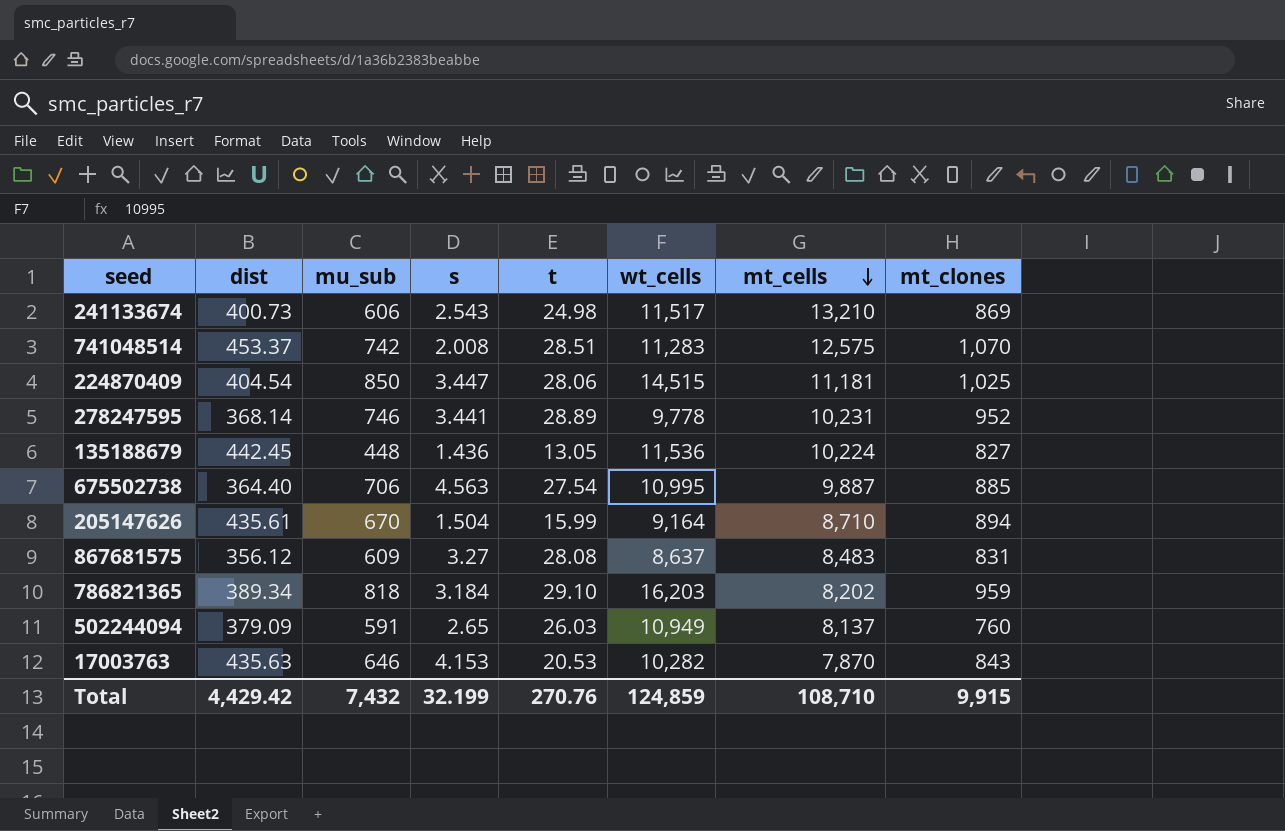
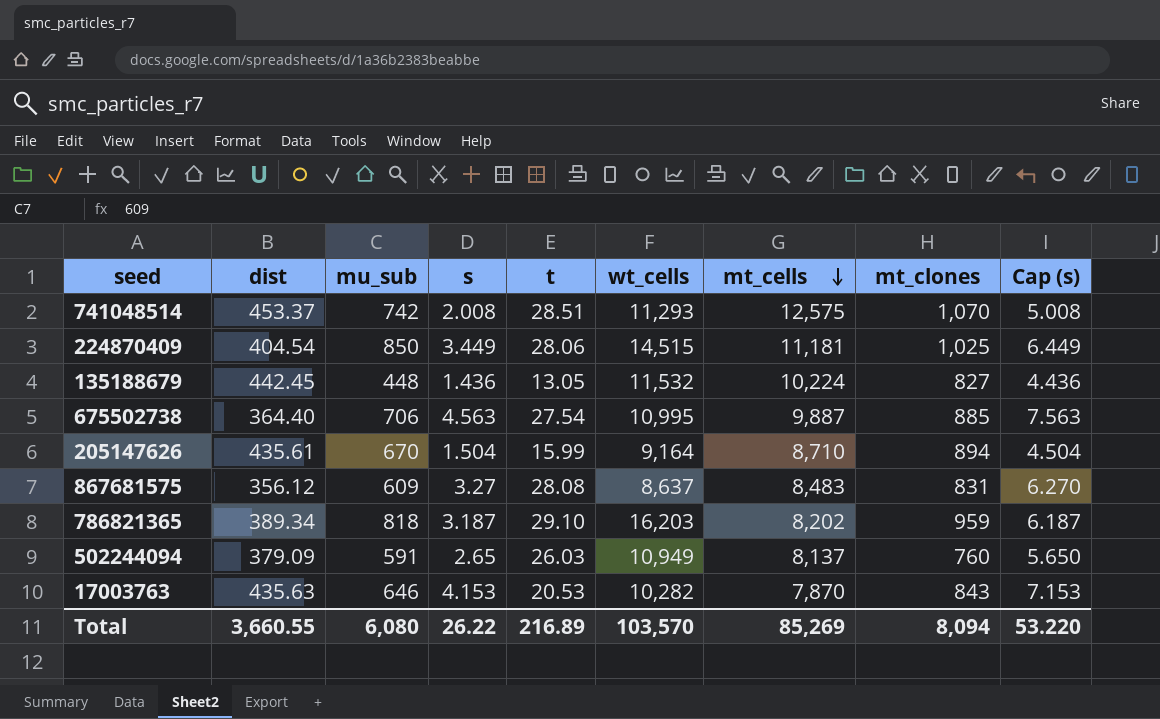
column Cap (s) | formula: none -> [s] + 3
row 241133674: 400.73 | 606 | 2.543 | 24.98 | 11,517 | 13,210 | 869 -> none
row 278247595: 368.14 | 746 | 3.441 | 28.89 | 9,778 | 10,231 | 952 -> none
741048514 | wt_cells: 11,283 -> 11,293
224870409 | s: 3.447 -> 3.449
135188679 | wt_cells: 11,536 -> 11,532
786821365 | s: 3.184 -> 3.187
Total | dist: 4,429.42 -> 3,660.55
Total | mu_sub: 7,432 -> 6,080
Total | s: 32.199 -> 26.22
Total | t: 270.76 -> 216.89
Total | wt_cells: 124,859 -> 103,570
Total | mt_cells: 108,710 -> 85,269
Total | mt_clones: 9,915 -> 8,094

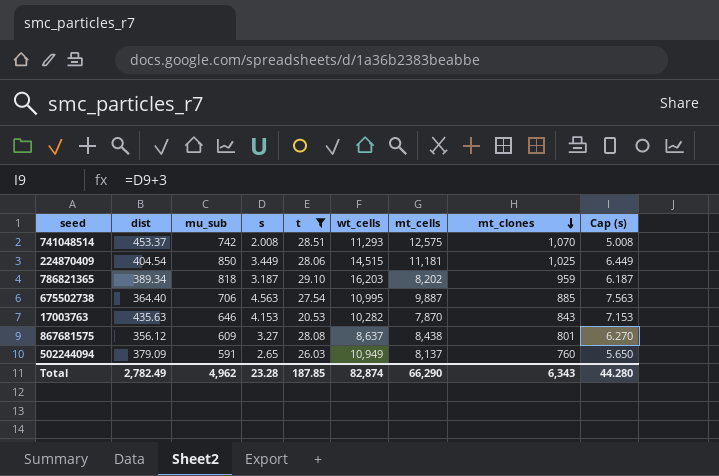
filter: none -> t >= 20.53
row order: mt_cells descending -> mt_clones descending
867681575 | mt_cells: 8,483 -> 8,438
867681575 | mt_clones: 831 -> 801
Total | dist: 3,660.55 -> 2,782.49
Total | mu_sub: 6,080 -> 4,962
Total | s: 26.22 -> 23.28
Total | t: 216.89 -> 187.85
Total | wt_cells: 103,570 -> 82,874
Total | mt_cells: 85,269 -> 66,290
Total | mt_clones: 8,094 -> 6,343
Total | Cap (s): 53.220 -> 44.280

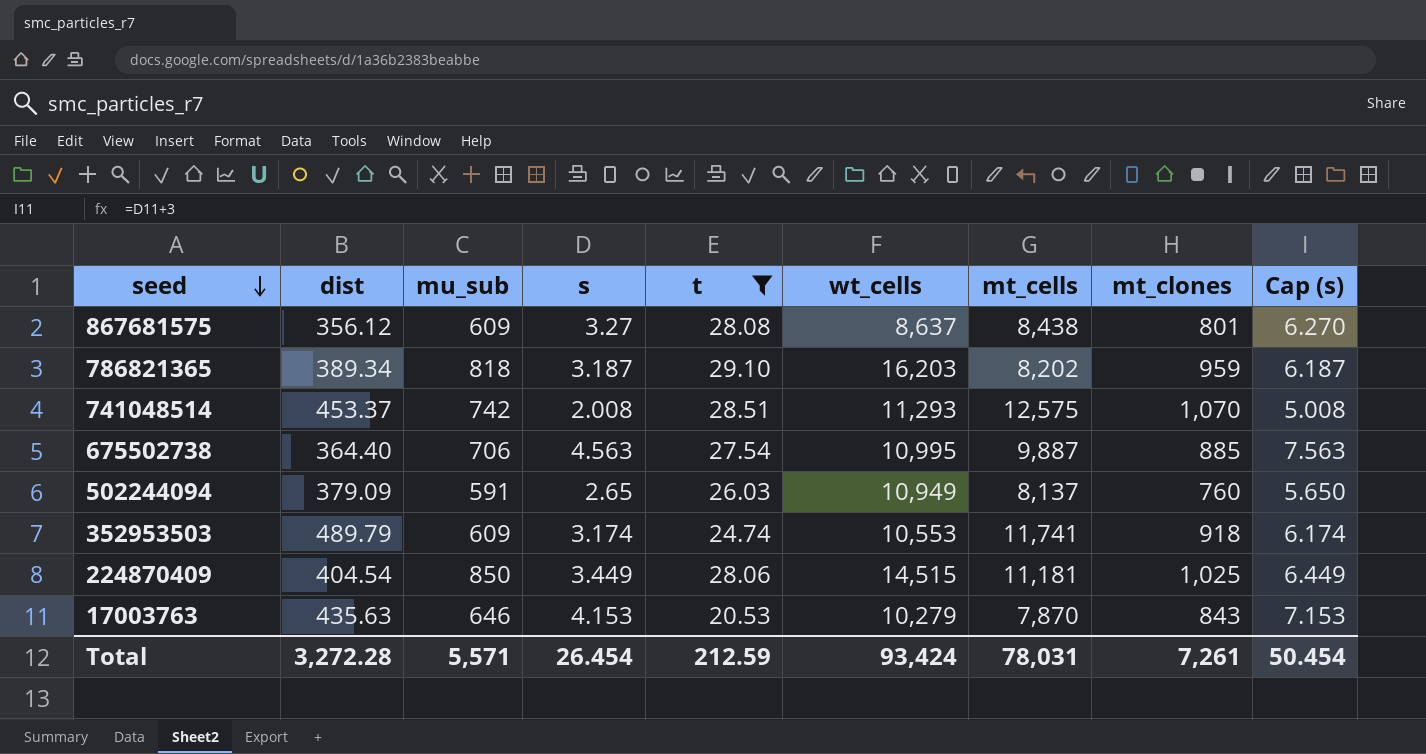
row order: mt_clones descending -> seed descending
row 352953503: none -> 489.79 | 609 | 3.174 | 24.74 | 10,553 | 11,741 | 918 | 6.174
17003763 | wt_cells: 10,282 -> 10,279
Total | dist: 2,782.49 -> 3,272.28
Total | mu_sub: 4,962 -> 5,571
Total | s: 23.28 -> 26.454
Total | t: 187.85 -> 212.59
Total | wt_cells: 82,874 -> 93,424
Total | mt_cells: 66,290 -> 78,031
Total | mt_clones: 6,343 -> 7,261
Total | Cap (s): 44.280 -> 50.454

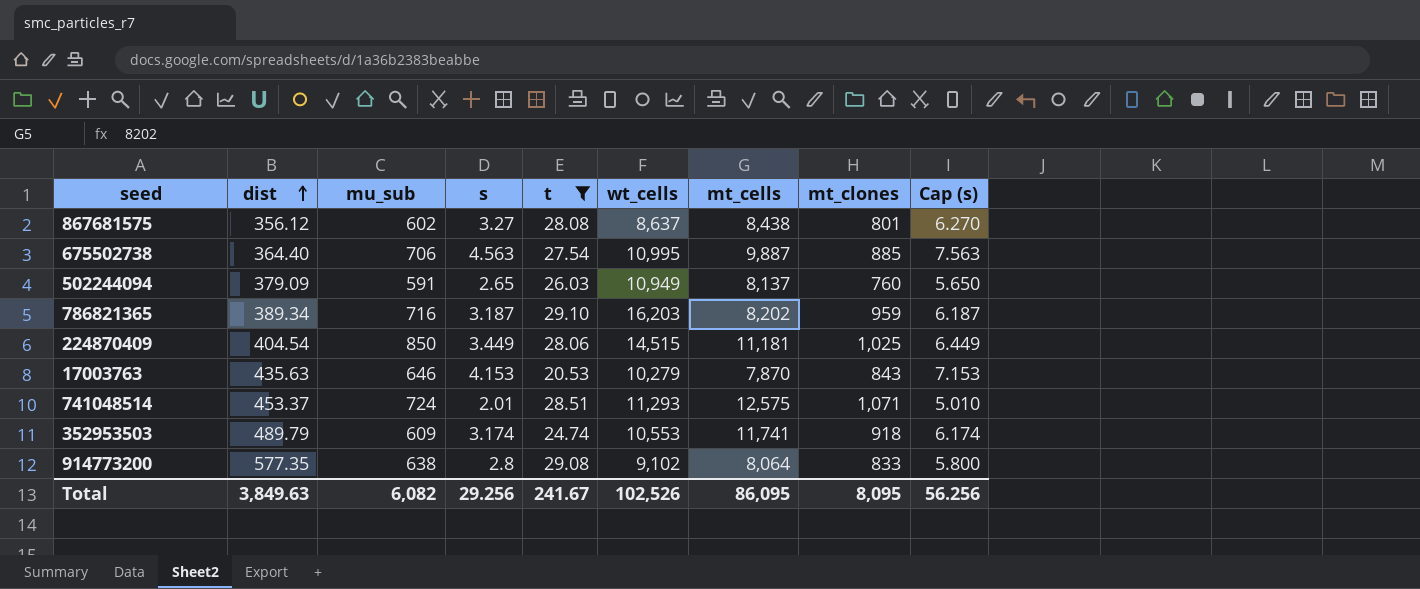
row order: seed descending -> dist ascending
867681575 | mu_sub: 609 -> 602
786821365 | mu_sub: 818 -> 716
741048514 | mu_sub: 742 -> 724
741048514 | s: 2.008 -> 2.01
741048514 | mt_clones: 1,070 -> 1,071
741048514 | Cap (s): 5.008 -> 5.010
row 914773200: none -> 577.35 | 638 | 2.8 | 29.08 | 9,102 | 8,064 | 833 | 5.800
Total | dist: 3,272.28 -> 3,849.63
Total | mu_sub: 5,571 -> 6,082
Total | s: 26.454 -> 29.256
Total | t: 212.59 -> 241.67
Total | wt_cells: 93,424 -> 102,526
Total | mt_cells: 78,031 -> 86,095
Total | mt_clones: 7,261 -> 8,095
Total | Cap (s): 50.454 -> 56.256

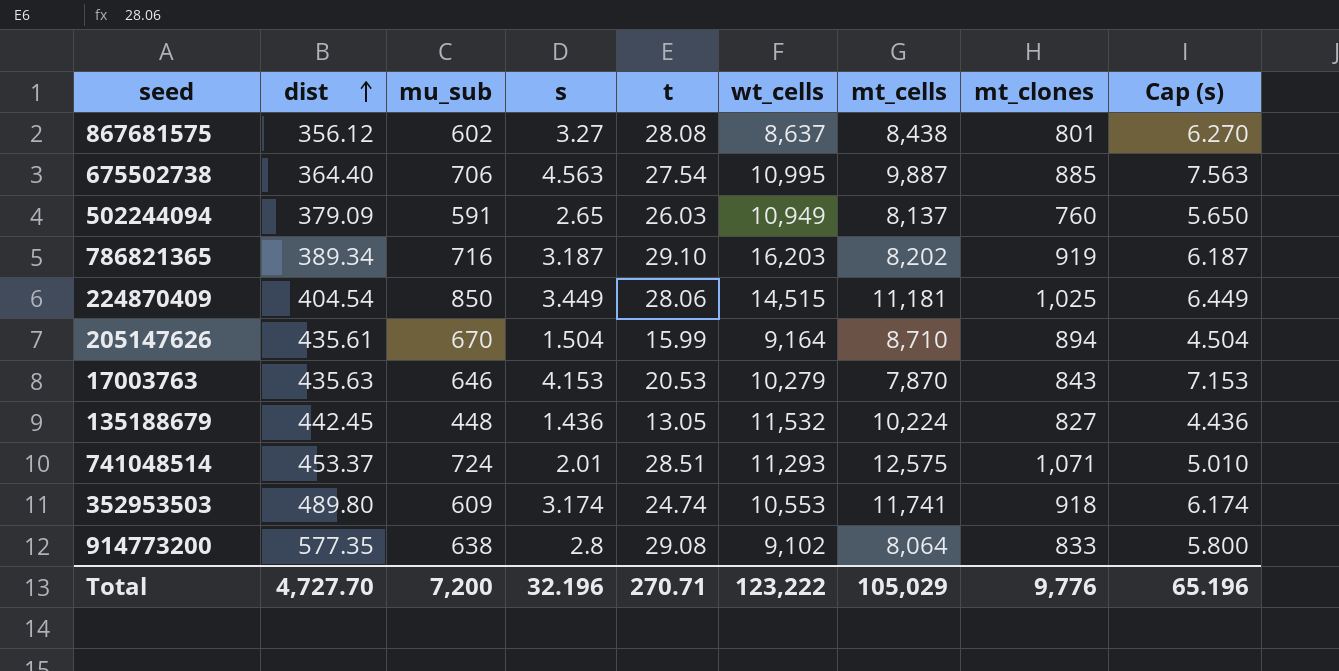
filter: t >= 20.53 -> none
786821365 | mt_clones: 959 -> 919
352953503 | dist: 489.79 -> 489.80
Total | dist: 3,849.63 -> 4,727.70
Total | mu_sub: 6,082 -> 7,200
Total | s: 29.256 -> 32.196
Total | t: 241.67 -> 270.71
Total | wt_cells: 102,526 -> 123,222
Total | mt_cells: 86,095 -> 105,029
Total | mt_clones: 8,095 -> 9,776
Total | Cap (s): 56.256 -> 65.196

